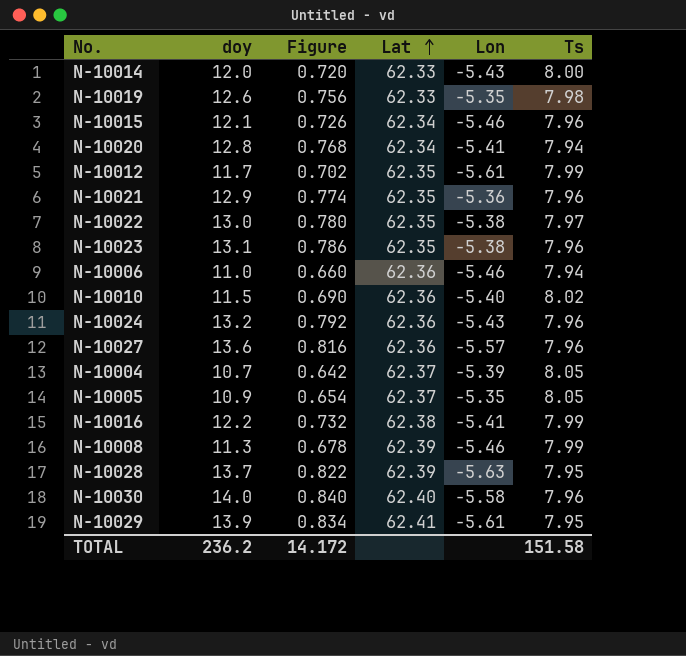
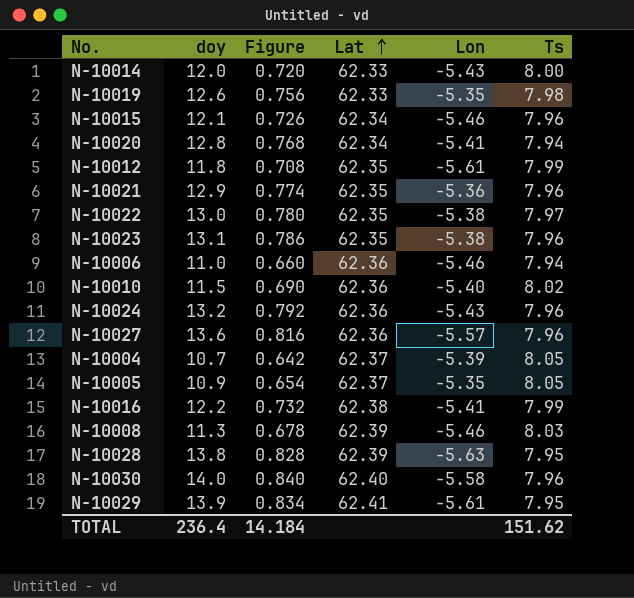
N-10012 | doy: 11.7 -> 11.8
N-10012 | Figure: 0.702 -> 0.708
N-10008 | Ts: 7.99 -> 8.03
N-10028 | doy: 13.7 -> 13.8
N-10028 | Figure: 0.822 -> 0.828
TOTAL | doy: 236.2 -> 236.4
TOTAL | Figure: 14.172 -> 14.184
TOTAL | Ts: 151.58 -> 151.62

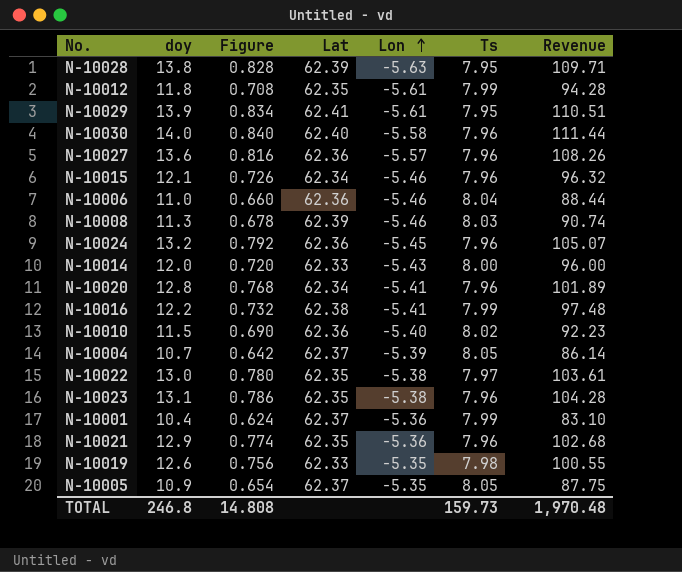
row order: Lat ascending -> Lon ascending
column Revenue | formula: none -> [doy] * [Ts]
N-10006 | Ts: 7.94 -> 8.04
N-10024 | Lon: -5.43 -> -5.45
N-10020 | Ts: 7.94 -> 7.96
row N-10001: none -> 10.4 | 0.624 | 62.37 | -5.36 | 7.99 | 83.10
TOTAL | doy: 236.4 -> 246.8
TOTAL | Figure: 14.184 -> 14.808
TOTAL | Ts: 151.62 -> 159.73

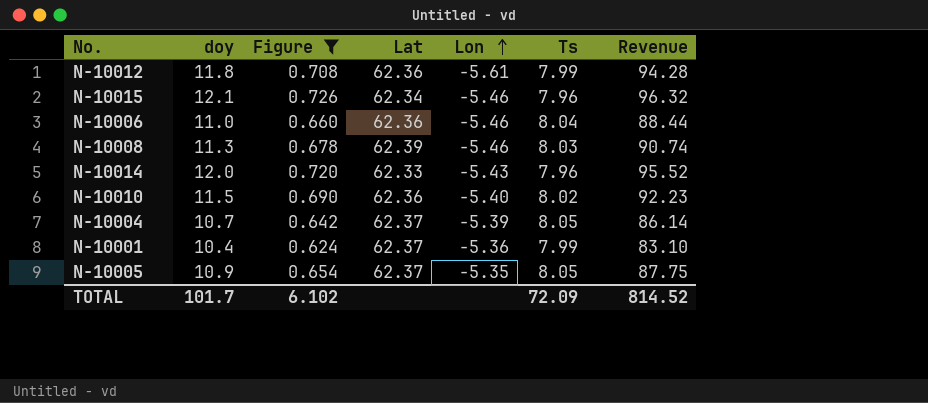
filter: none -> Figure <= 0.726
N-10012 | Lat: 62.35 -> 62.36
N-10014 | Ts: 8.00 -> 7.96
N-10014 | Revenue: 96.00 -> 95.52
TOTAL | doy: 246.8 -> 101.7
TOTAL | Figure: 14.808 -> 6.102
TOTAL | Ts: 159.73 -> 72.09
TOTAL | Revenue: 1,970.48 -> 814.52

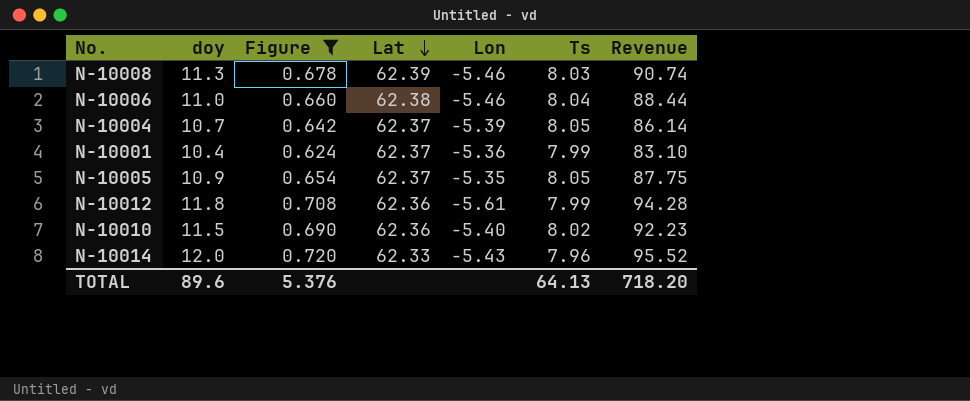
row order: Lon ascending -> Lat descending
row N-10015: 12.1 | 0.726 | 62.34 | -5.46 | 7.96 | 96.32 -> none
N-10006 | Lat: 62.36 -> 62.38
TOTAL | doy: 101.7 -> 89.6
TOTAL | Figure: 6.102 -> 5.376
TOTAL | Ts: 72.09 -> 64.13
TOTAL | Revenue: 814.52 -> 718.20

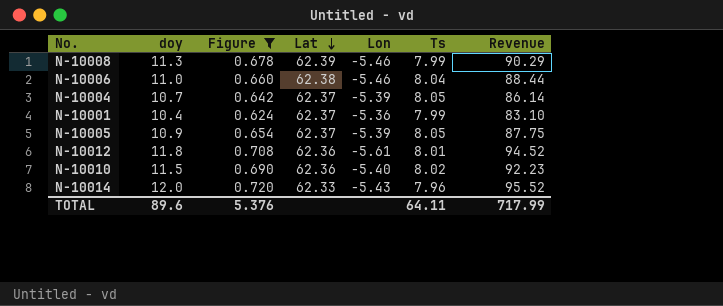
N-10008 | Ts: 8.03 -> 7.99
N-10008 | Revenue: 90.74 -> 90.29
N-10005 | Lon: -5.35 -> -5.39
N-10012 | Ts: 7.99 -> 8.01
N-10012 | Revenue: 94.28 -> 94.52
TOTAL | Ts: 64.13 -> 64.11
TOTAL | Revenue: 718.20 -> 717.99

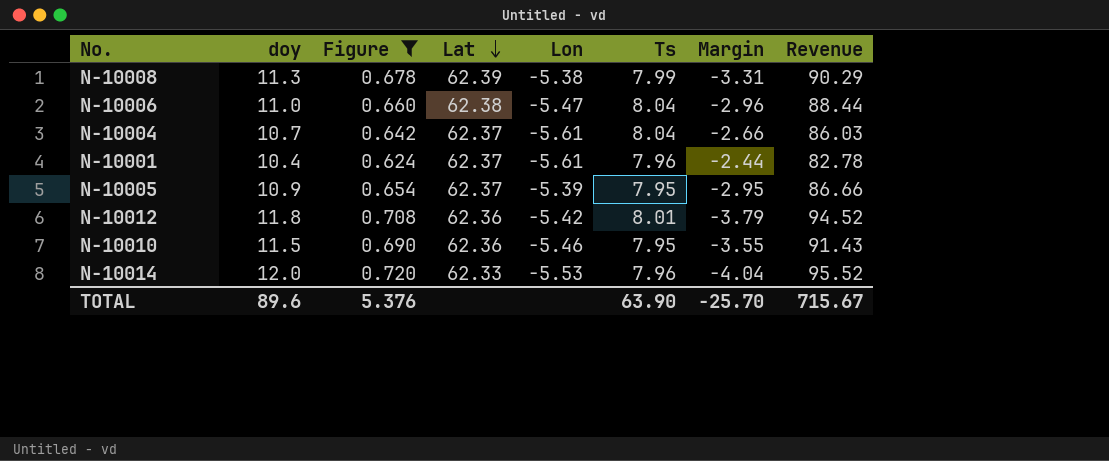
column Margin | formula: none -> [Ts] - [doy]
N-10008 | Lon: -5.46 -> -5.38
N-10006 | Lon: -5.46 -> -5.47
N-10004 | Lon: -5.39 -> -5.61
N-10004 | Ts: 8.05 -> 8.04
N-10004 | Revenue: 86.14 -> 86.03
N-10001 | Lon: -5.36 -> -5.61
N-10001 | Ts: 7.99 -> 7.96
N-10001 | Revenue: 83.10 -> 82.78
N-10005 | Ts: 8.05 -> 7.95
N-10005 | Revenue: 87.75 -> 86.66
N-10012 | Lon: -5.61 -> -5.42
N-10010 | Lon: -5.40 -> -5.46
N-10010 | Ts: 8.02 -> 7.95
N-10010 | Revenue: 92.23 -> 91.43
N-10014 | Lon: -5.43 -> -5.53
TOTAL | Ts: 64.11 -> 63.90
TOTAL | Revenue: 717.99 -> 715.67

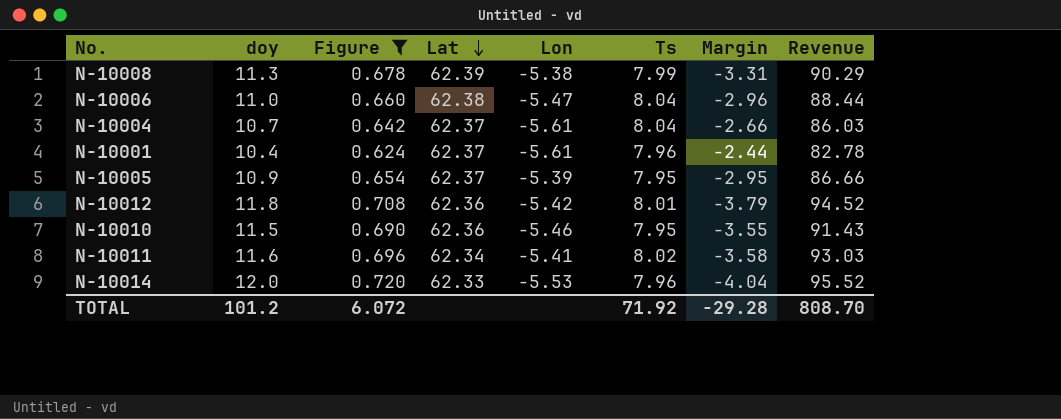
row N-10011: none -> 11.6 | 0.696 | 62.34 | -5.41 | 8.02 | -3.58 | 93.03
TOTAL | doy: 89.6 -> 101.2
TOTAL | Figure: 5.376 -> 6.072
TOTAL | Ts: 63.90 -> 71.92
TOTAL | Margin: -25.70 -> -29.28
TOTAL | Revenue: 715.67 -> 808.70

